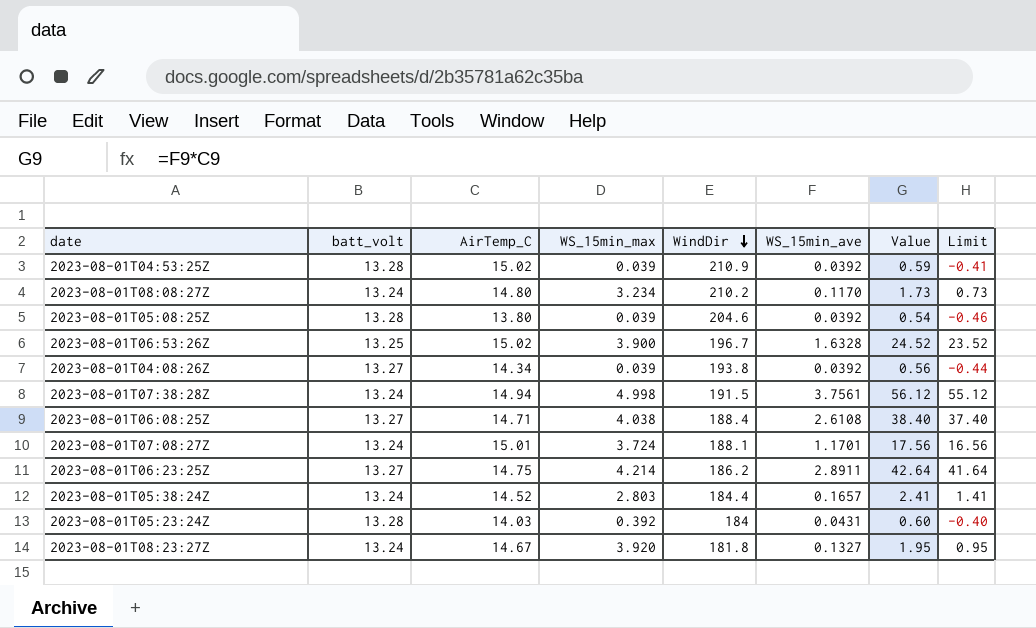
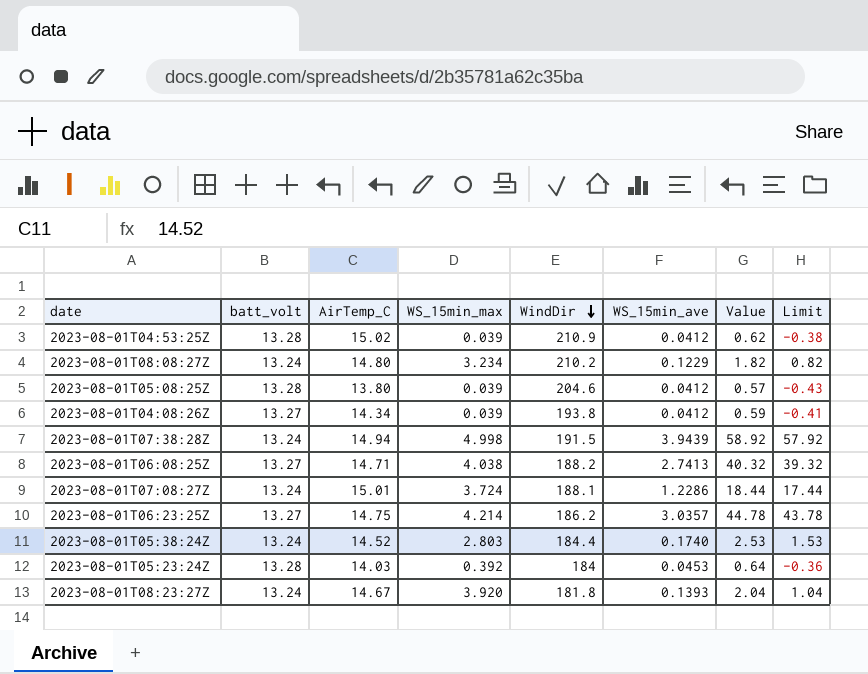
row 2023-08-01T06:53:26Z: 13.25 | 15.02 | 3.900 | 196.7 | 1.6328 | 24.52 | 23.52 -> none
2023-08-01T04:53:25Z | WS_15min_ave: 0.0392 -> 0.0412
2023-08-01T04:53:25Z | Value: 0.59 -> 0.62
2023-08-01T04:53:25Z | Limit: -0.41 -> -0.38
2023-08-01T08:08:27Z | WS_15min_ave: 0.1170 -> 0.1229
2023-08-01T08:08:27Z | Value: 1.73 -> 1.82
2023-08-01T08:08:27Z | Limit: 0.73 -> 0.82
2023-08-01T05:08:25Z | WS_15min_ave: 0.0392 -> 0.0412
2023-08-01T05:08:25Z | Value: 0.54 -> 0.57
2023-08-01T05:08:25Z | Limit: -0.46 -> -0.43
2023-08-01T04:08:26Z | WS_15min_ave: 0.0392 -> 0.0412
2023-08-01T04:08:26Z | Value: 0.56 -> 0.59
2023-08-01T04:08:26Z | Limit: -0.44 -> -0.41
2023-08-01T07:38:28Z | WS_15min_ave: 3.7561 -> 3.9439
2023-08-01T07:38:28Z | Value: 56.12 -> 58.92
2023-08-01T07:38:28Z | Limit: 55.12 -> 57.92
2023-08-01T06:08:25Z | WindDir: 188.4 -> 188.2
2023-08-01T06:08:25Z | WS_15min_ave: 2.6108 -> 2.7413
2023-08-01T06:08:25Z | Value: 38.40 -> 40.32
2023-08-01T06:08:25Z | Limit: 37.40 -> 39.32
2023-08-01T07:08:27Z | WS_15min_ave: 1.1701 -> 1.2286
2023-08-01T07:08:27Z | Value: 17.56 -> 18.44
2023-08-01T07:08:27Z | Limit: 16.56 -> 17.44
2023-08-01T06:23:25Z | WS_15min_ave: 2.8911 -> 3.0357
2023-08-01T06:23:25Z | Value: 42.64 -> 44.78
2023-08-01T06:23:25Z | Limit: 41.64 -> 43.78
2023-08-01T05:38:24Z | WS_15min_ave: 0.1657 -> 0.1740
2023-08-01T05:38:24Z | Value: 2.41 -> 2.53
2023-08-01T05:38:24Z | Limit: 1.41 -> 1.53
2023-08-01T05:23:24Z | WS_15min_ave: 0.0431 -> 0.0453
2023-08-01T05:23:24Z | Value: 0.60 -> 0.64
2023-08-01T05:23:24Z | Limit: -0.40 -> -0.36
2023-08-01T08:23:27Z | WS_15min_ave: 0.1327 -> 0.1393
2023-08-01T08:23:27Z | Value: 1.95 -> 2.04
2023-08-01T08:23:27Z | Limit: 0.95 -> 1.04

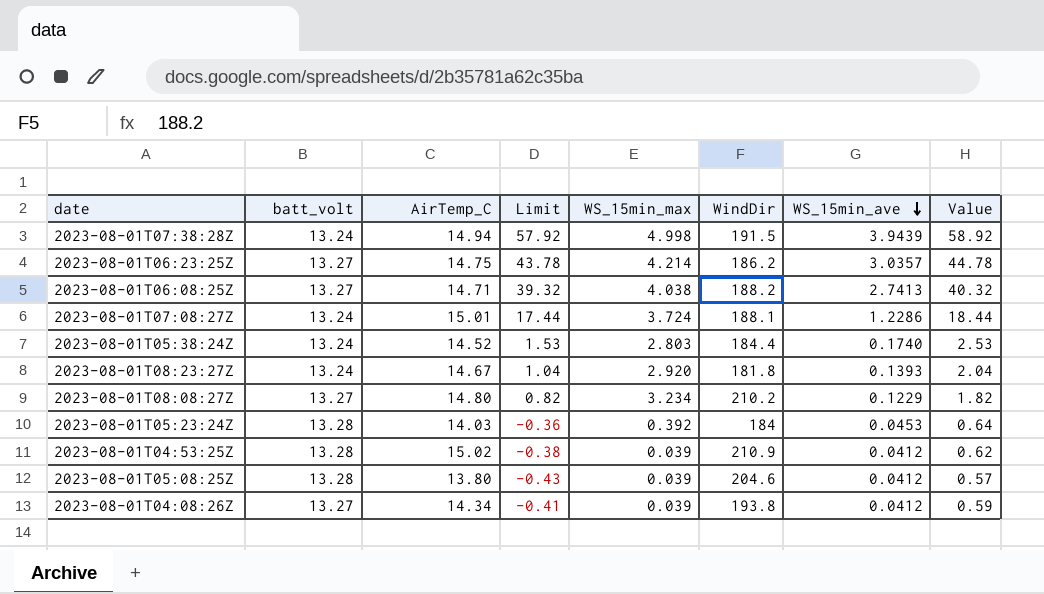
row order: WindDir descending -> WS_15min_ave descending
column Limit | position: 8 -> 4
2023-08-01T08:23:27Z | WS_15min_max: 3.920 -> 2.920
2023-08-01T08:08:27Z | batt_volt: 13.24 -> 13.27

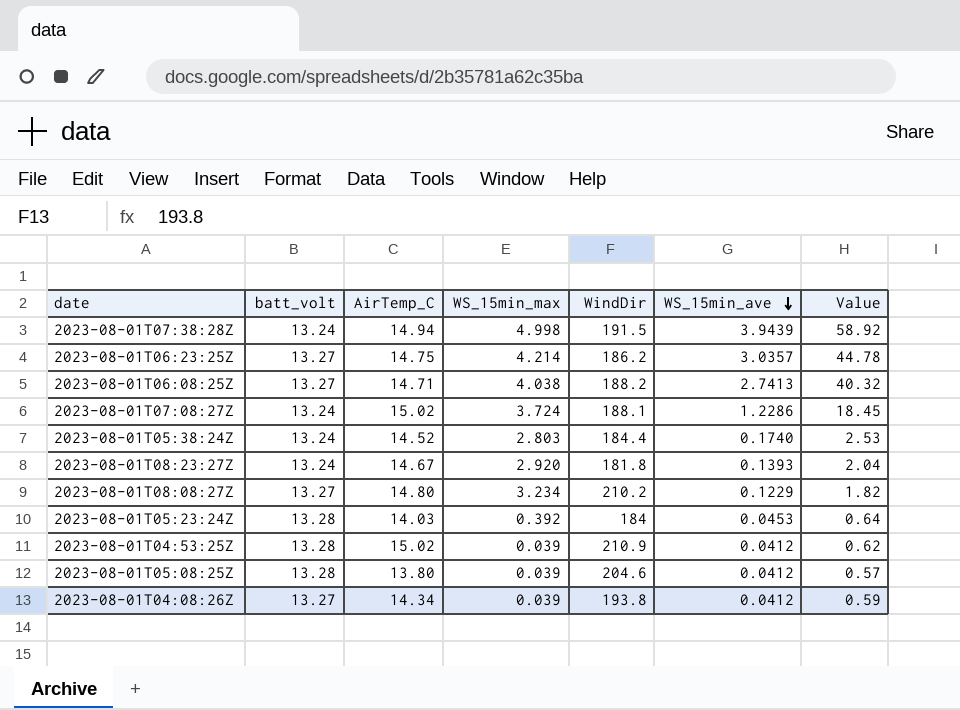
column Limit | formula: [Value] - 1 -> none
2023-08-01T07:08:27Z | AirTemp_C: 15.01 -> 15.02
2023-08-01T07:08:27Z | Value: 18.44 -> 18.45

